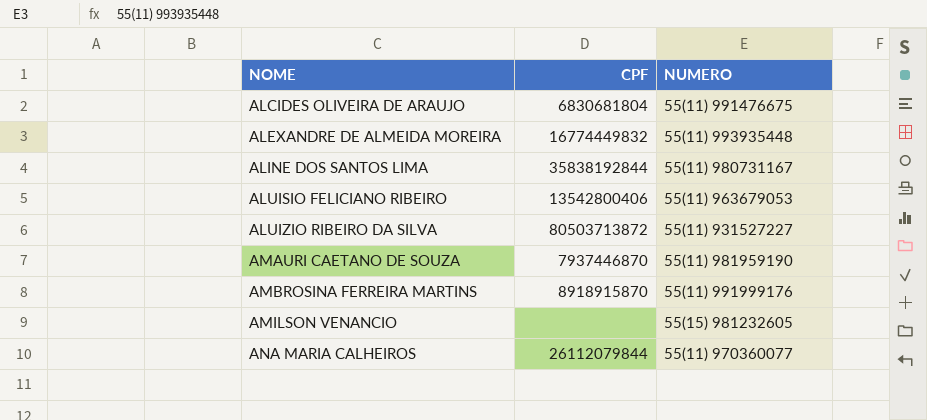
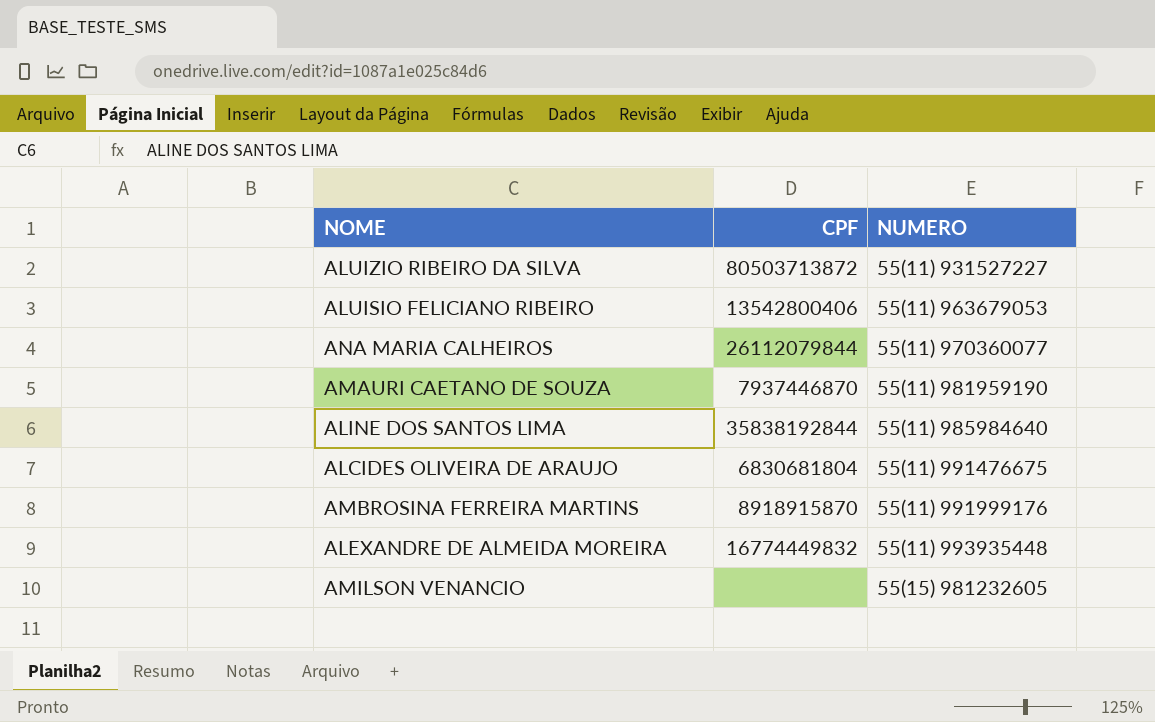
row order: NOME ascending -> NUMERO ascending
ALINE DOS SANTOS LIMA | NUMERO: 55(11) 980731167 -> 55(11) 985984640

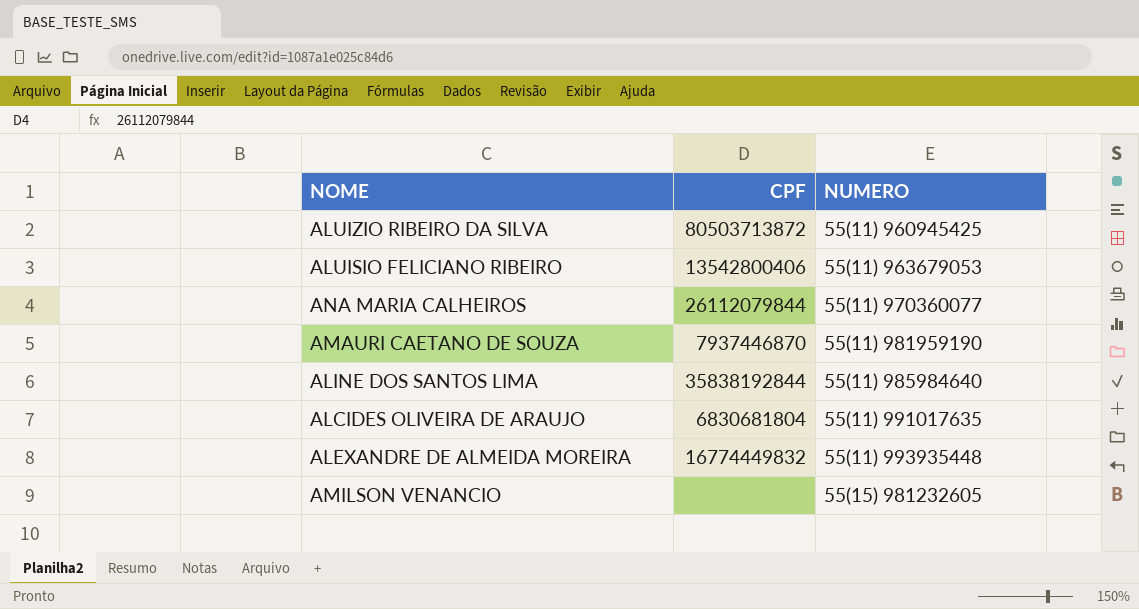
row AMBROSINA FERREIRA MARTINS: 8918915870 | 55(11) 991999176 -> none
ALUIZIO RIBEIRO DA SILVA | NUMERO: 55(11) 931527227 -> 55(11) 960945425
ALCIDES OLIVEIRA DE ARAUJO | NUMERO: 55(11) 991476675 -> 55(11) 991017635

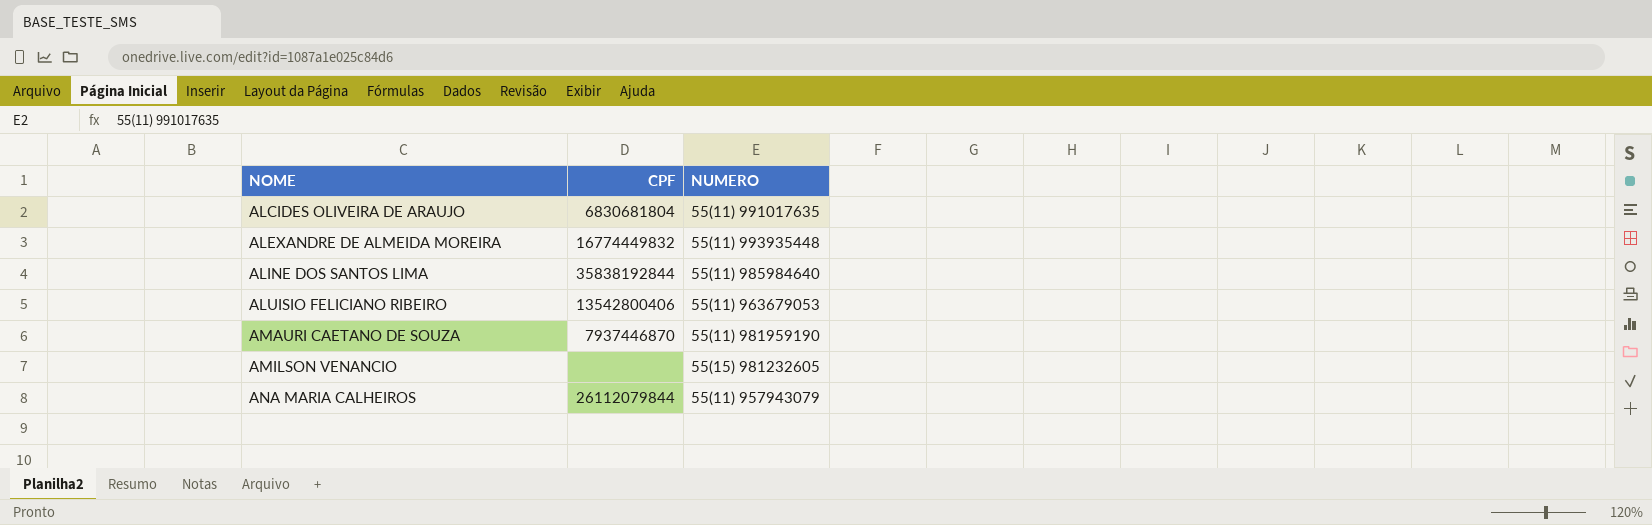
row order: NUMERO ascending -> NOME ascending
row ALUIZIO RIBEIRO DA SILVA: 80503713872 | 55(11) 960945425 -> none
ANA MARIA CALHEIROS | NUMERO: 55(11) 970360077 -> 55(11) 957943079

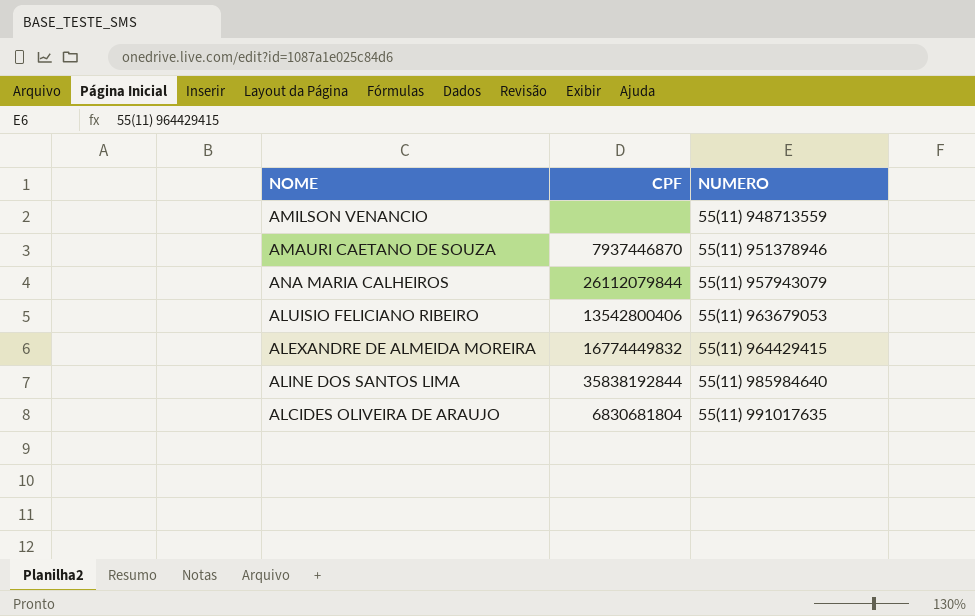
row order: NOME ascending -> NUMERO ascending
AMILSON VENANCIO | NUMERO: 55(15) 981232605 -> 55(11) 948713559
AMAURI CAETANO DE SOUZA | NUMERO: 55(11) 981959190 -> 55(11) 951378946
ALEXANDRE DE ALMEIDA MOREIRA | NUMERO: 55(11) 993935448 -> 55(11) 964429415

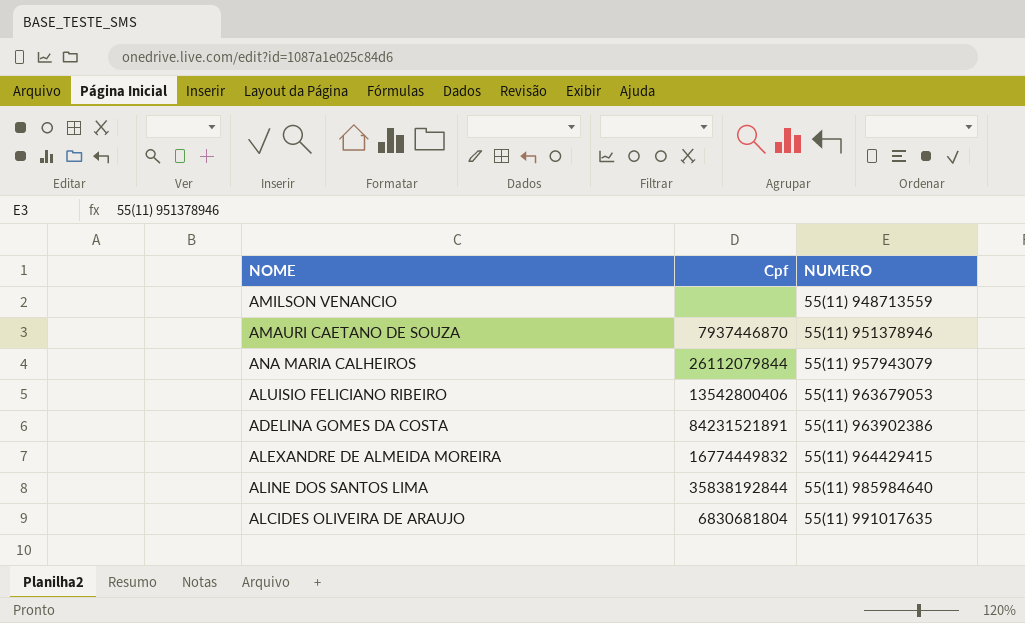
column name: CPF -> Cpf
row ADELINA GOMES DA COSTA: none -> 84231521891 | 55(11) 963902386

